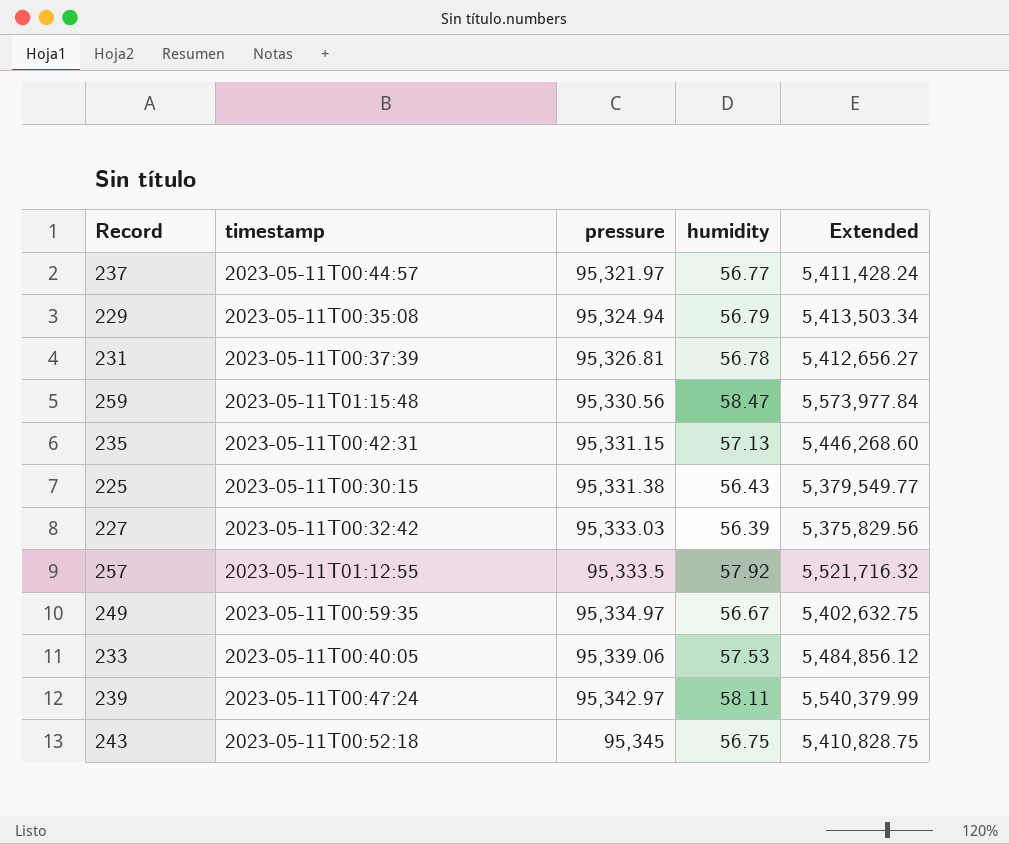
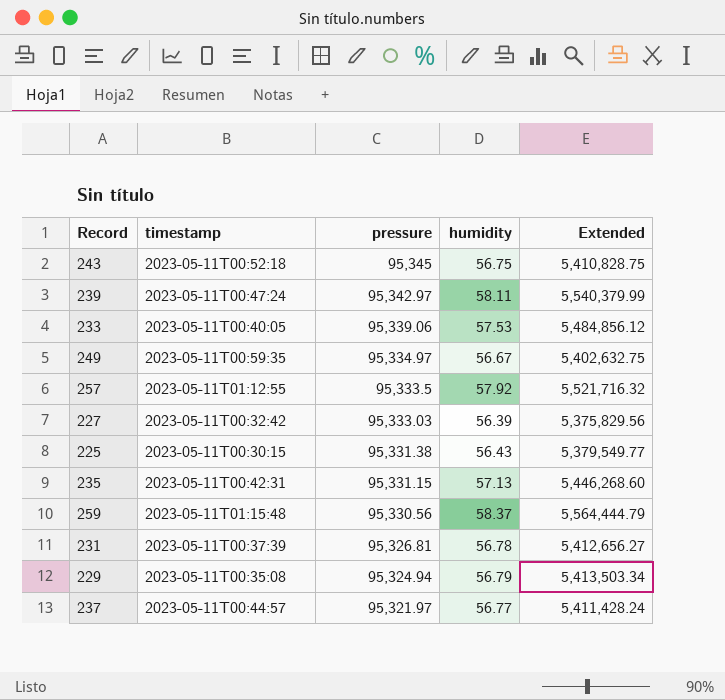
row order: pressure ascending -> pressure descending
259 | humidity: 58.47 -> 58.37
259 | Extended: 5,573,977.84 -> 5,564,444.79

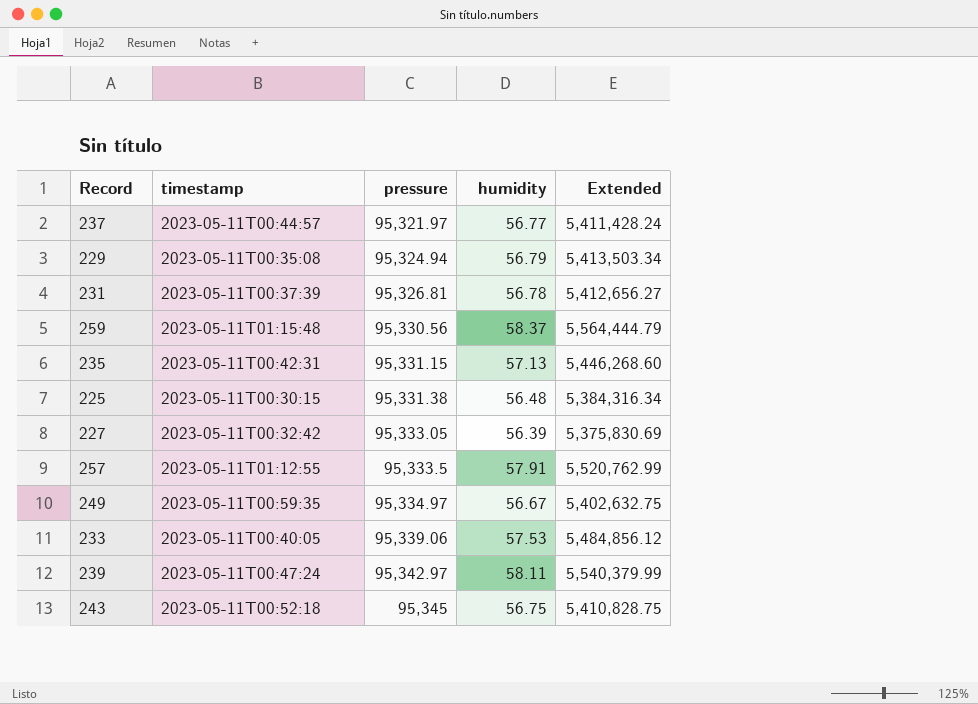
row order: pressure descending -> pressure ascending
225 | humidity: 56.43 -> 56.48
225 | Extended: 5,379,549.77 -> 5,384,316.34
227 | pressure: 95,333.03 -> 95,333.05
227 | Extended: 5,375,829.56 -> 5,375,830.69
257 | humidity: 57.92 -> 57.91
257 | Extended: 5,521,716.32 -> 5,520,762.99

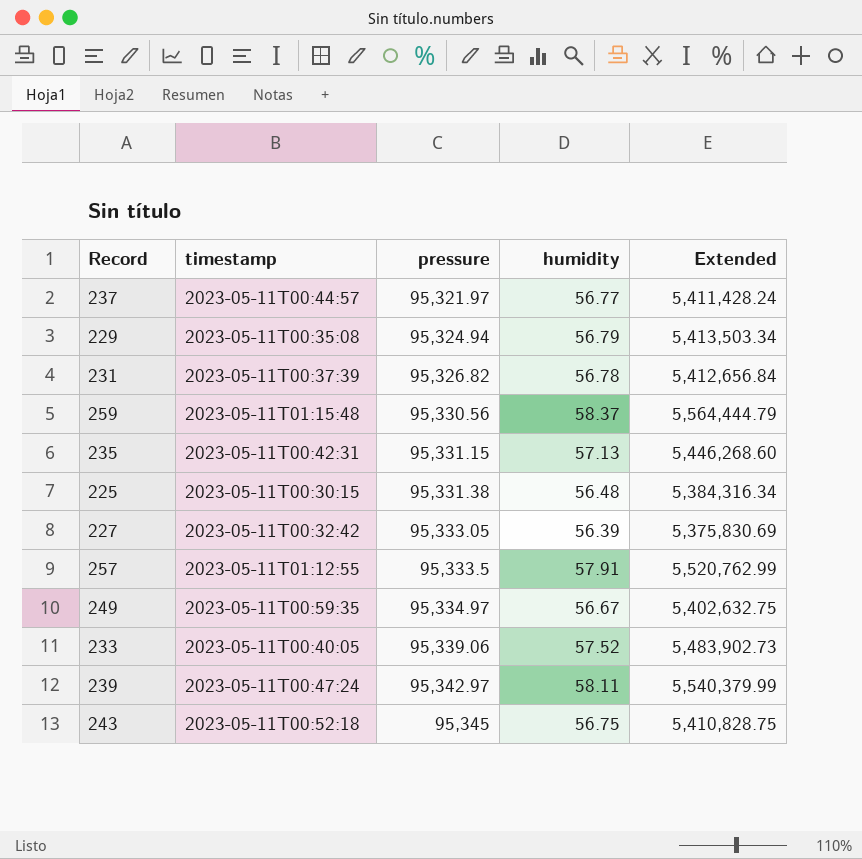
231 | pressure: 95,326.81 -> 95,326.82
231 | Extended: 5,412,656.27 -> 5,412,656.84
233 | humidity: 57.53 -> 57.52
233 | Extended: 5,484,856.12 -> 5,483,902.73

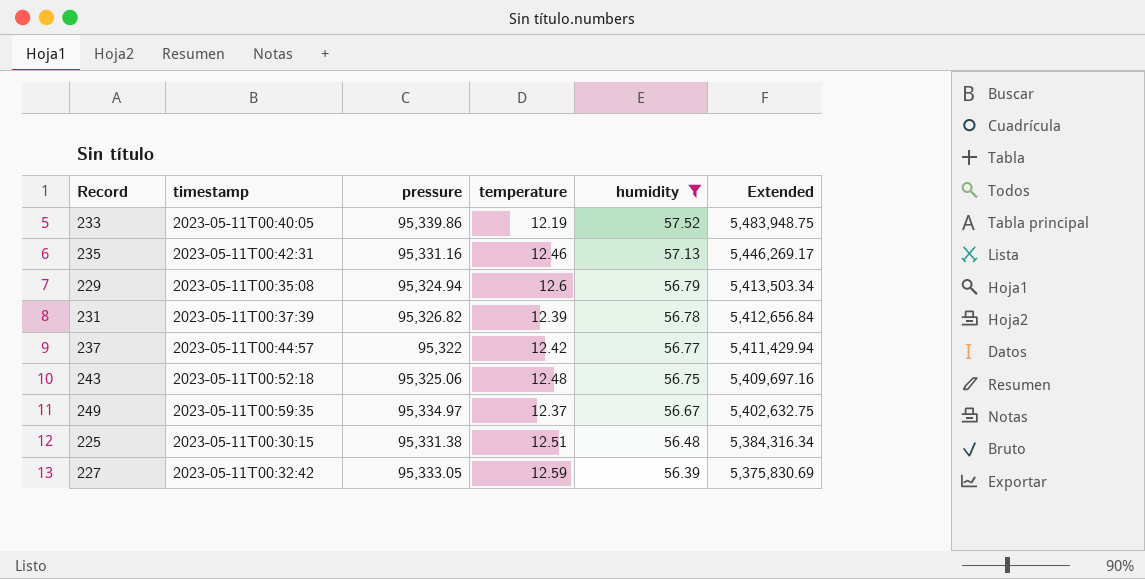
filter: none -> humidity <= 57.52
row order: pressure ascending -> humidity descending
column temperature | position: none -> 4
233 | pressure: 95,339.06 -> 95,339.86
233 | Extended: 5,483,902.73 -> 5,483,948.75
235 | pressure: 95,331.15 -> 95,331.16
235 | Extended: 5,446,268.60 -> 5,446,269.17
237 | pressure: 95,321.97 -> 95,322
237 | Extended: 5,411,428.24 -> 5,411,429.94
243 | pressure: 95,345 -> 95,325.06
243 | Extended: 5,410,828.75 -> 5,409,697.16

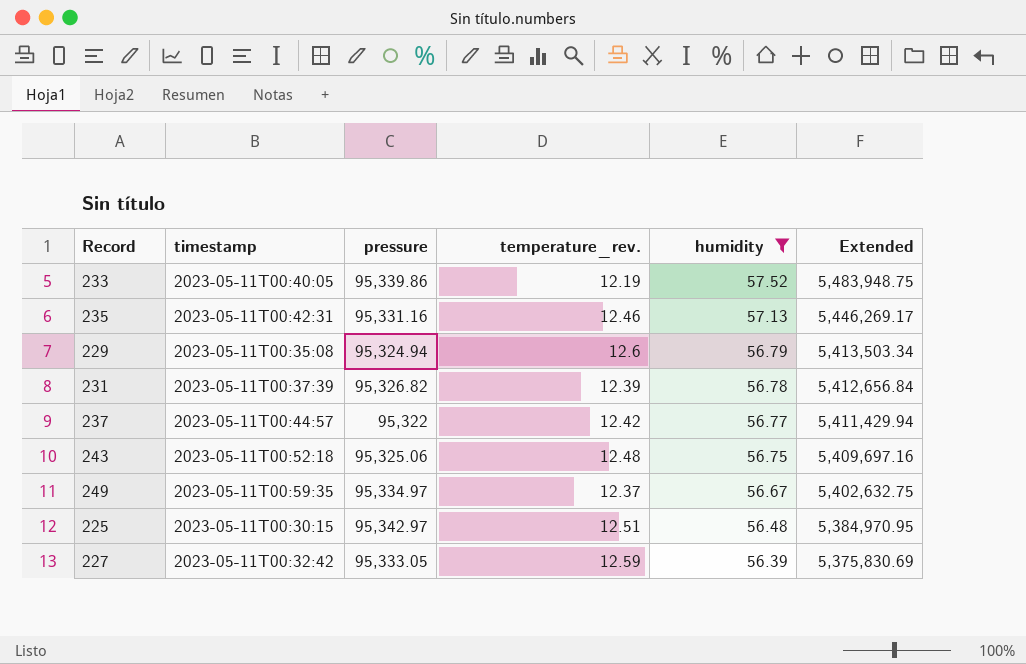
column name: temperature -> temperature_rev.
225 | pressure: 95,331.38 -> 95,342.97
225 | Extended: 5,384,316.34 -> 5,384,970.95

